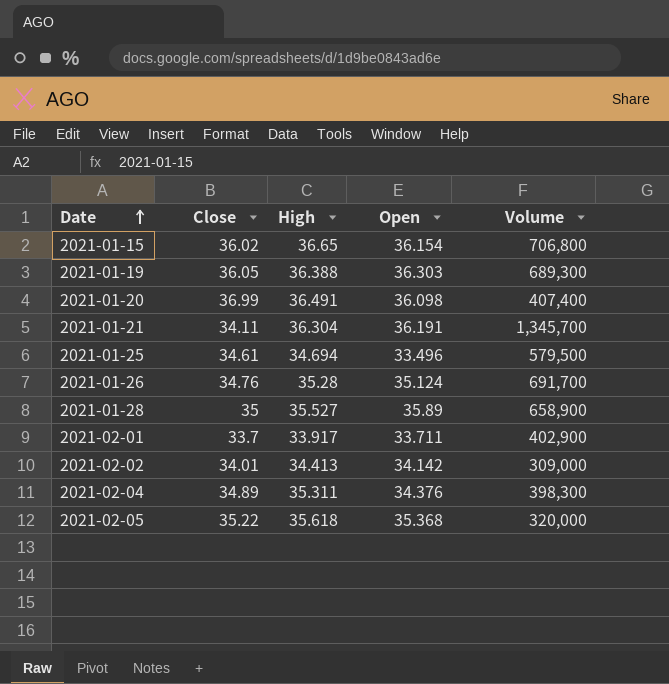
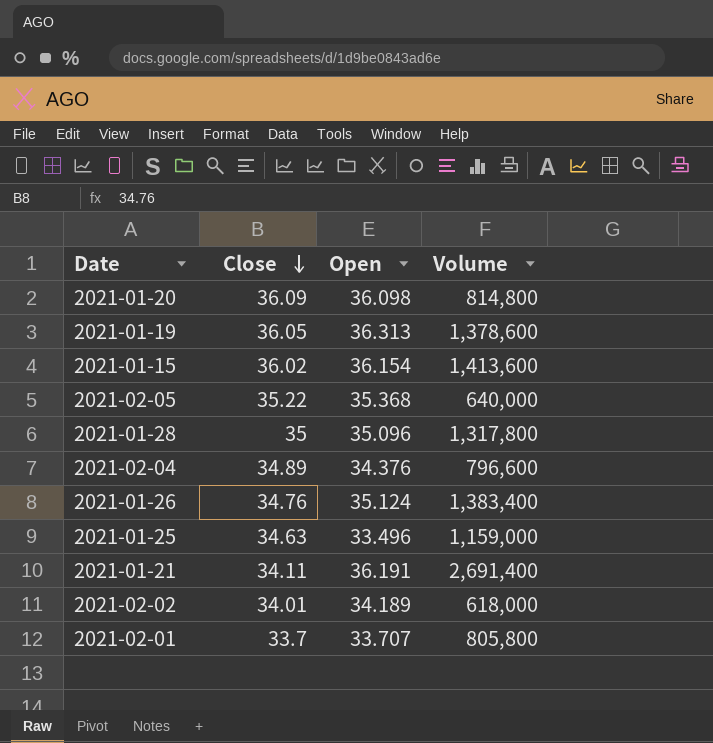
row order: Date ascending -> Close descending
column High | position: 3 -> none
2021-01-20 | Close: 36.99 -> 36.09
2021-01-20 | Volume: 407,400 -> 814,800
2021-01-19 | Open: 36.303 -> 36.313
2021-01-19 | Volume: 689,300 -> 1,378,600
2021-01-15 | Volume: 706,800 -> 1,413,600
2021-02-05 | Volume: 320,000 -> 640,000
2021-01-28 | Open: 35.89 -> 35.096
2021-01-28 | Volume: 658,900 -> 1,317,800
2021-02-04 | Volume: 398,300 -> 796,600
2021-01-26 | Volume: 691,700 -> 1,383,400
2021-01-25 | Close: 34.61 -> 34.63
2021-01-25 | Volume: 579,500 -> 1,159,000
2021-01-21 | Volume: 1,345,700 -> 2,691,400
2021-02-02 | Open: 34.142 -> 34.189
2021-02-02 | Volume: 309,000 -> 618,000
2021-02-01 | Open: 33.711 -> 33.707
2021-02-01 | Volume: 402,900 -> 805,800

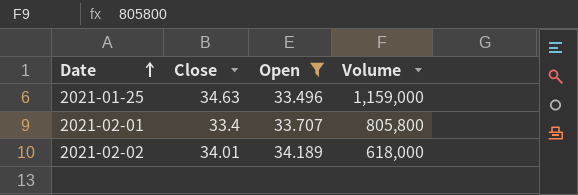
filter: none -> Open <= 34.189
row order: Close descending -> Date ascending
2021-02-01 | Close: 33.7 -> 33.4

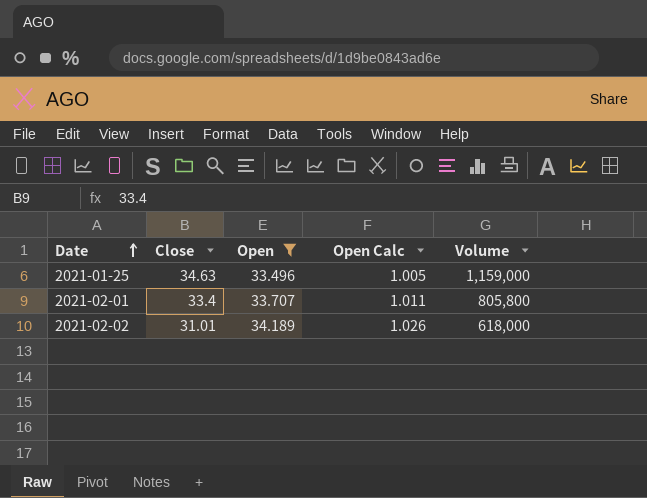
column Open Calc | formula: none -> [Open] * 0.03
2021-02-02 | Close: 34.01 -> 31.01

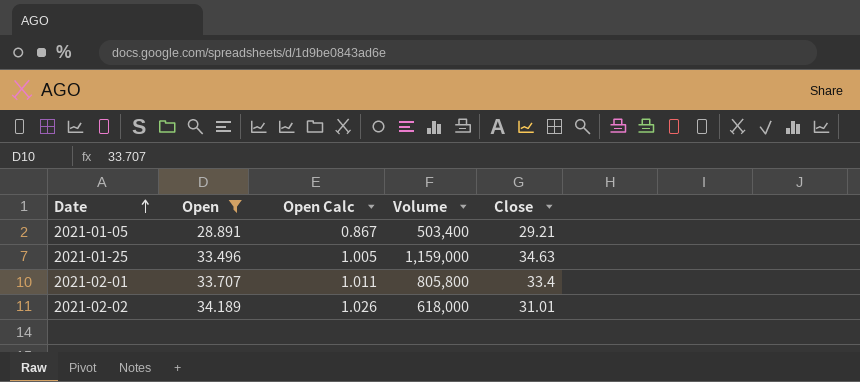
column Close | position: 2 -> 5
row 2021-01-05: none -> 28.891 | 0.867 | 503,400 | 29.21

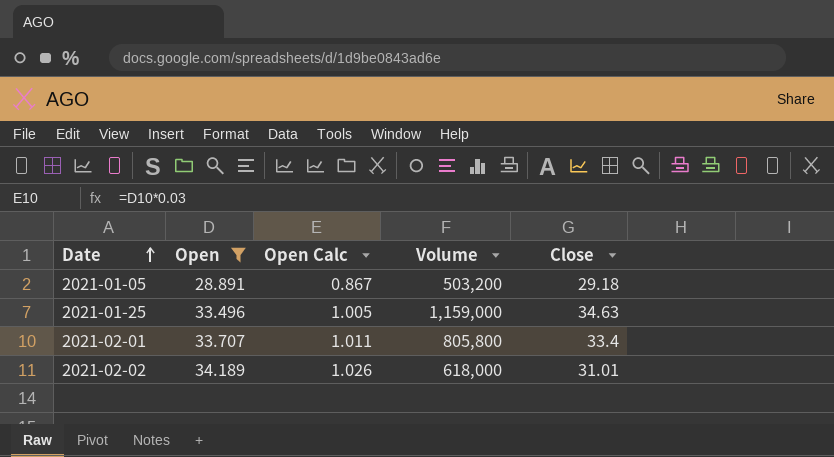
2021-01-05 | Volume: 503,400 -> 503,200
2021-01-05 | Close: 29.21 -> 29.18

